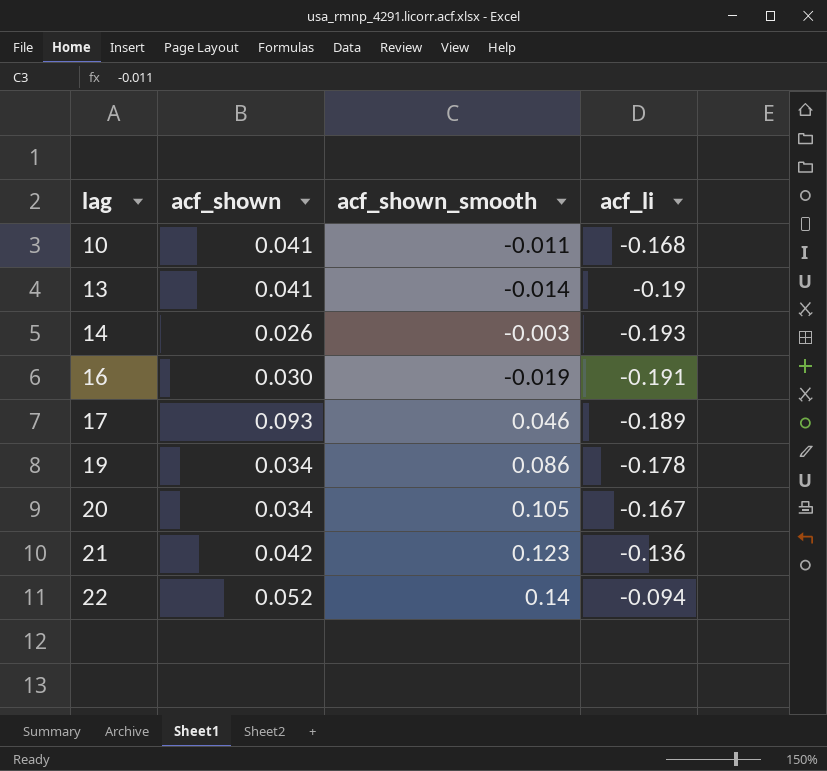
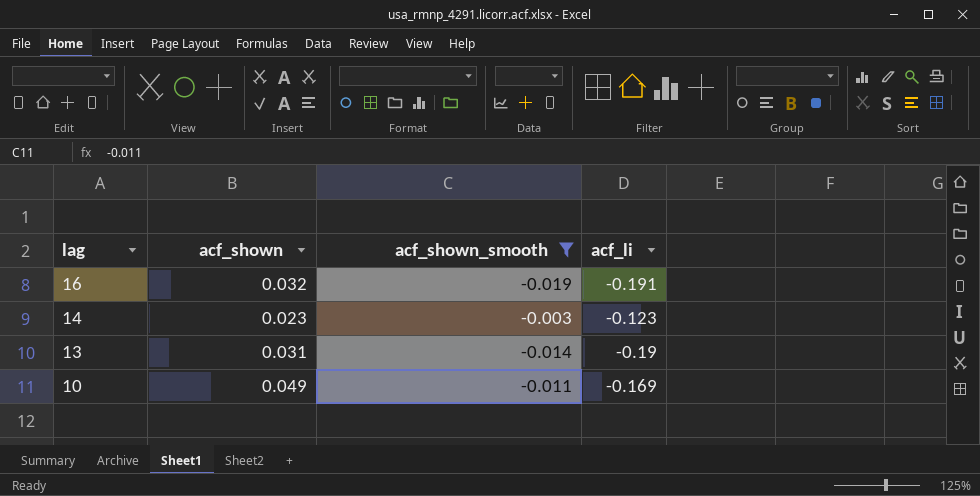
filter: none -> acf_shown_smooth <= -0.003
row order: lag ascending -> lag descending
16 | acf_shown: 0.030 -> 0.032
14 | acf_shown: 0.026 -> 0.023
14 | acf_li: -0.193 -> -0.123
13 | acf_shown: 0.041 -> 0.031
10 | acf_shown: 0.041 -> 0.049
10 | acf_li: -0.168 -> -0.169

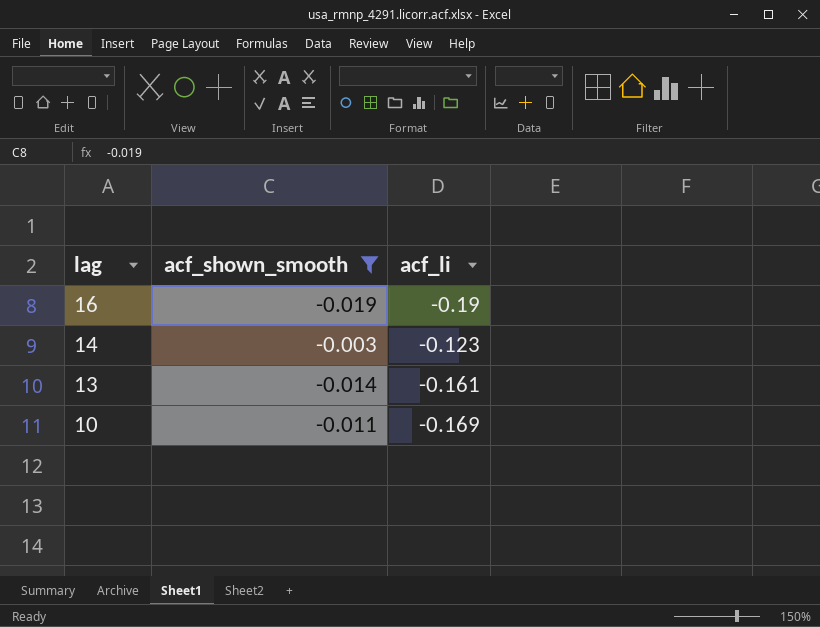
column acf_shown | position: 2 -> none
16 | acf_li: -0.191 -> -0.19
13 | acf_li: -0.19 -> -0.161

